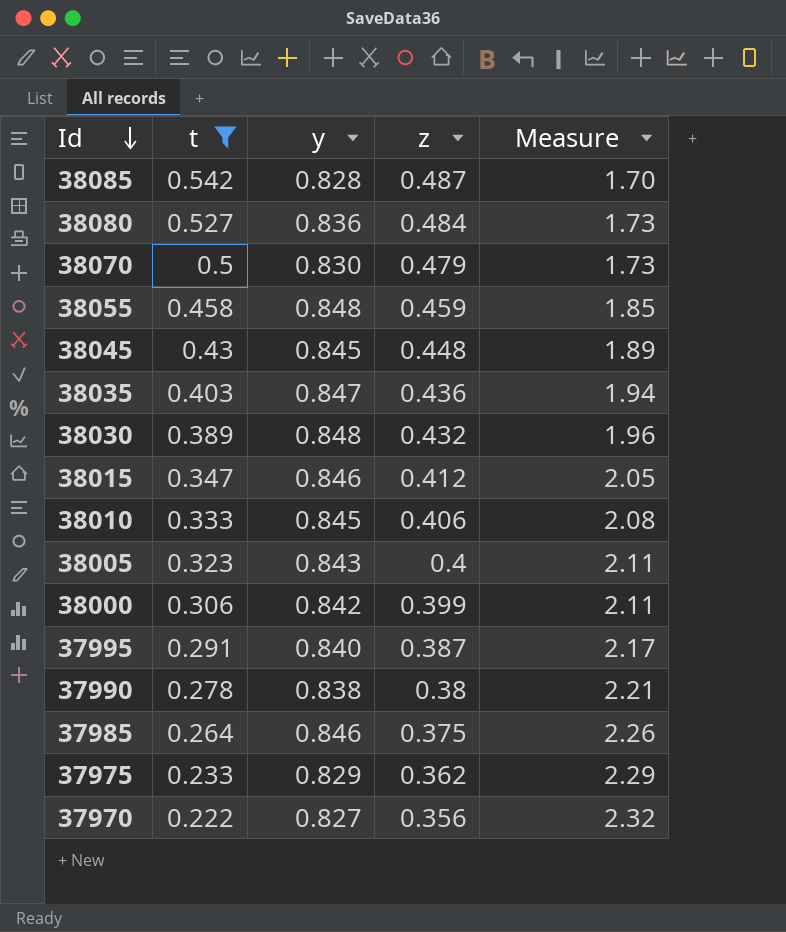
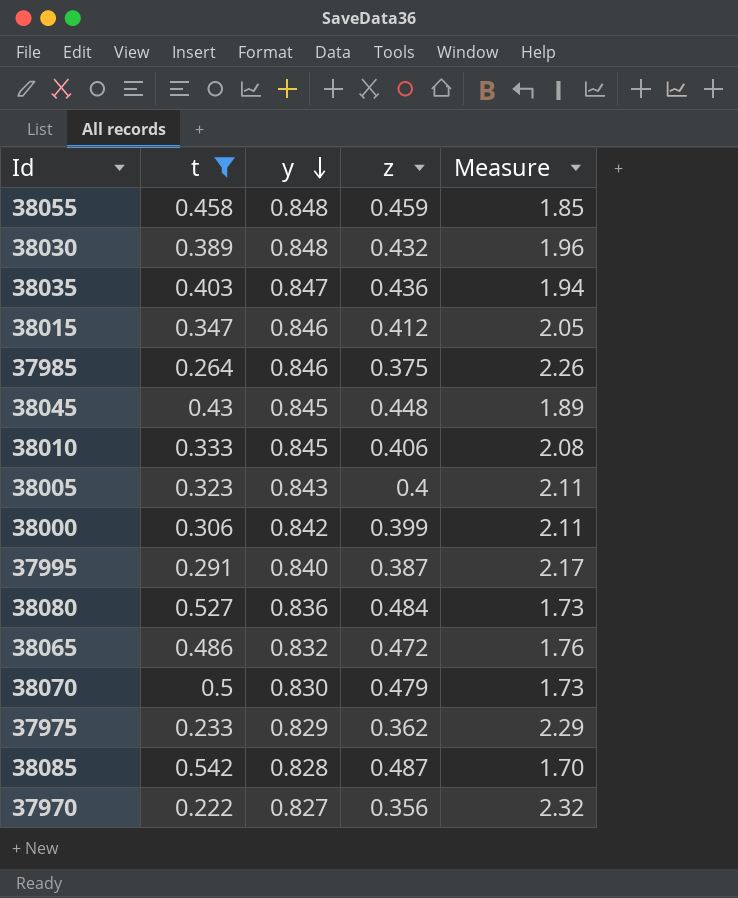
row order: Id descending -> y descending
row 37990: 0.278 | 0.838 | 0.38 | 2.21 -> none
row 38065: none -> 0.486 | 0.832 | 0.472 | 1.76

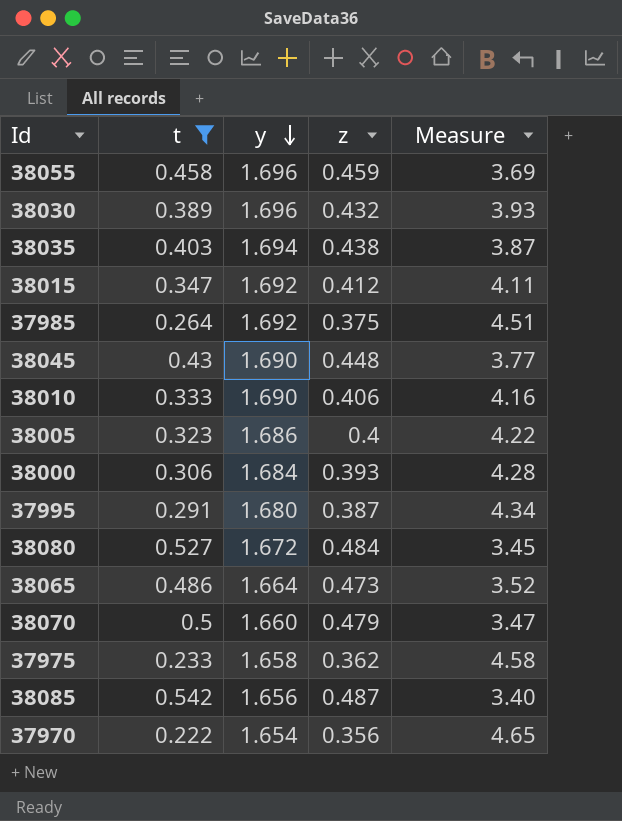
38055 | y: 0.848 -> 1.696
38055 | Measure: 1.85 -> 3.69
38030 | y: 0.848 -> 1.696
38030 | Measure: 1.96 -> 3.93
38035 | y: 0.847 -> 1.694
38035 | z: 0.436 -> 0.438
38035 | Measure: 1.94 -> 3.87
38015 | y: 0.846 -> 1.692
38015 | Measure: 2.05 -> 4.11
37985 | y: 0.846 -> 1.692
37985 | Measure: 2.26 -> 4.51
38045 | y: 0.845 -> 1.690
38045 | Measure: 1.89 -> 3.77
38010 | y: 0.845 -> 1.690
38010 | Measure: 2.08 -> 4.16
38005 | y: 0.843 -> 1.686
38005 | Measure: 2.11 -> 4.22
38000 | y: 0.842 -> 1.684
38000 | z: 0.399 -> 0.393
38000 | Measure: 2.11 -> 4.28
37995 | y: 0.840 -> 1.680
37995 | Measure: 2.17 -> 4.34
38080 | y: 0.836 -> 1.672
38080 | Measure: 1.73 -> 3.45
38065 | y: 0.832 -> 1.664
38065 | z: 0.472 -> 0.473
38065 | Measure: 1.76 -> 3.52
38070 | y: 0.830 -> 1.660
38070 | Measure: 1.73 -> 3.47
37975 | y: 0.829 -> 1.658
37975 | Measure: 2.29 -> 4.58
38085 | y: 0.828 -> 1.656
38085 | Measure: 1.70 -> 3.40
37970 | y: 0.827 -> 1.654
37970 | Measure: 2.32 -> 4.65

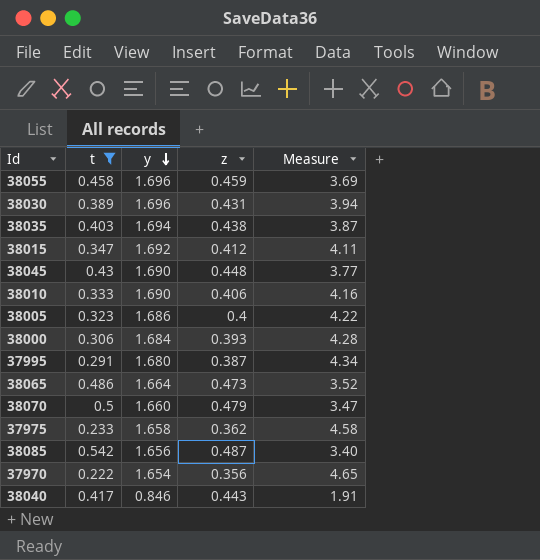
row 37985: 0.264 | 1.692 | 0.375 | 4.51 -> none
row 38080: 0.527 | 1.672 | 0.484 | 3.45 -> none
38030 | z: 0.432 -> 0.431
38030 | Measure: 3.93 -> 3.94
row 38040: none -> 0.417 | 0.846 | 0.443 | 1.91

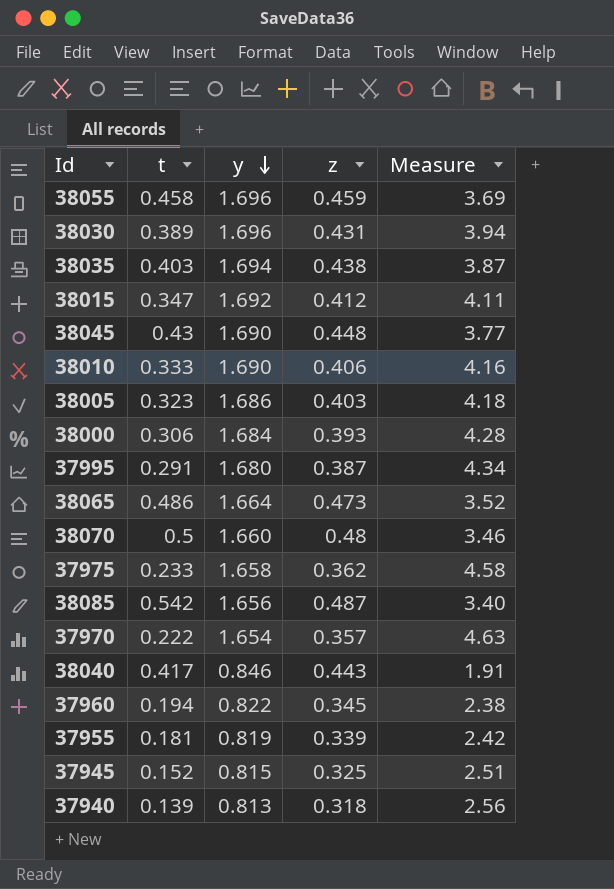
filter: t >= 0.222 -> none
38005 | z: 0.4 -> 0.403
38005 | Measure: 4.22 -> 4.18
38070 | z: 0.479 -> 0.48
38070 | Measure: 3.47 -> 3.46
37970 | z: 0.356 -> 0.357
37970 | Measure: 4.65 -> 4.63

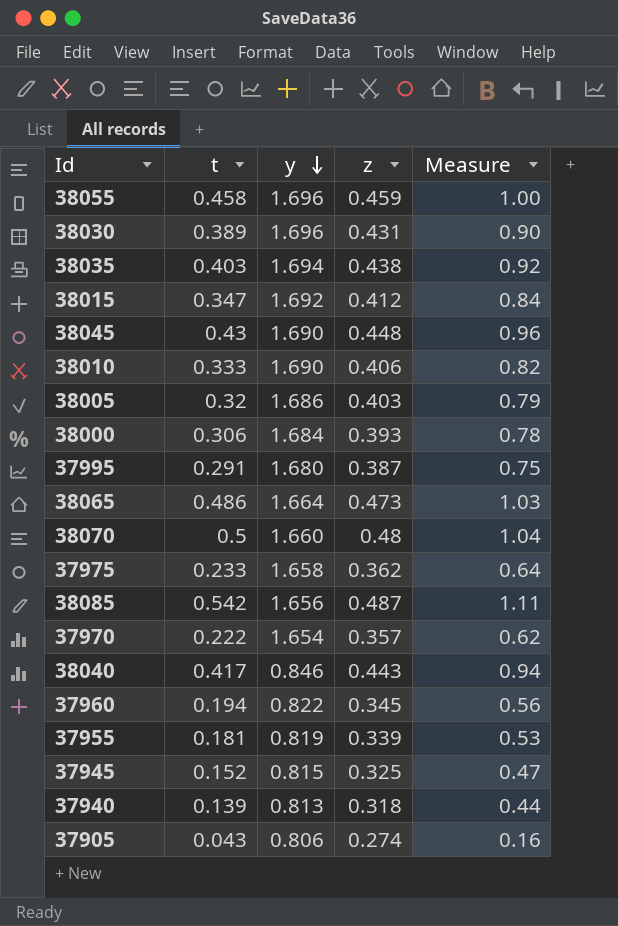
column Measure | formula: [y] / [z] -> [t] / [z]
38005 | t: 0.323 -> 0.32
row 37905: none -> 0.043 | 0.806 | 0.274 | 0.16

